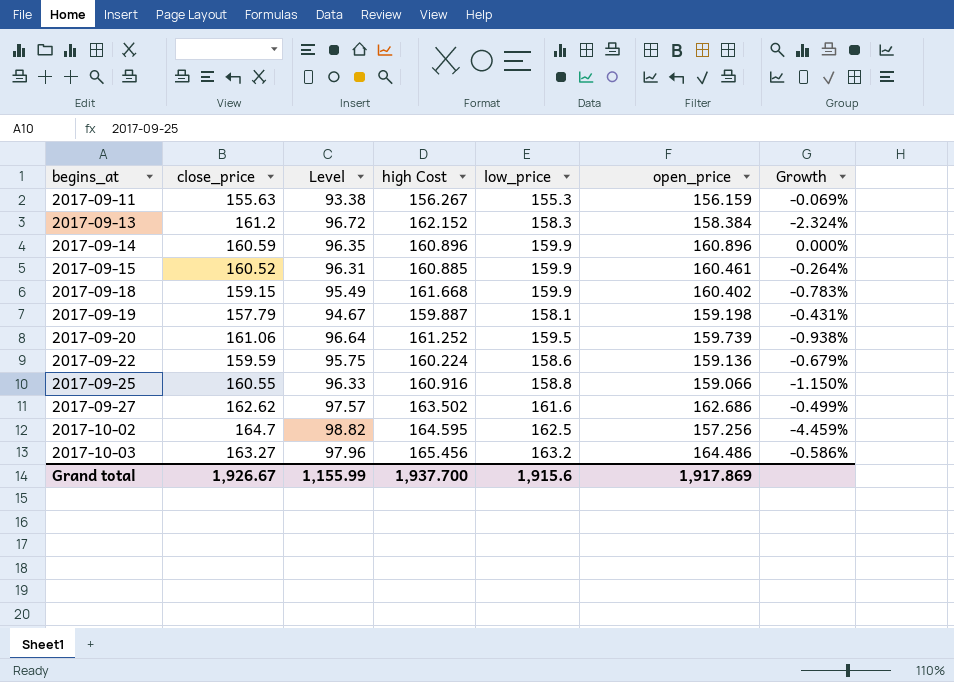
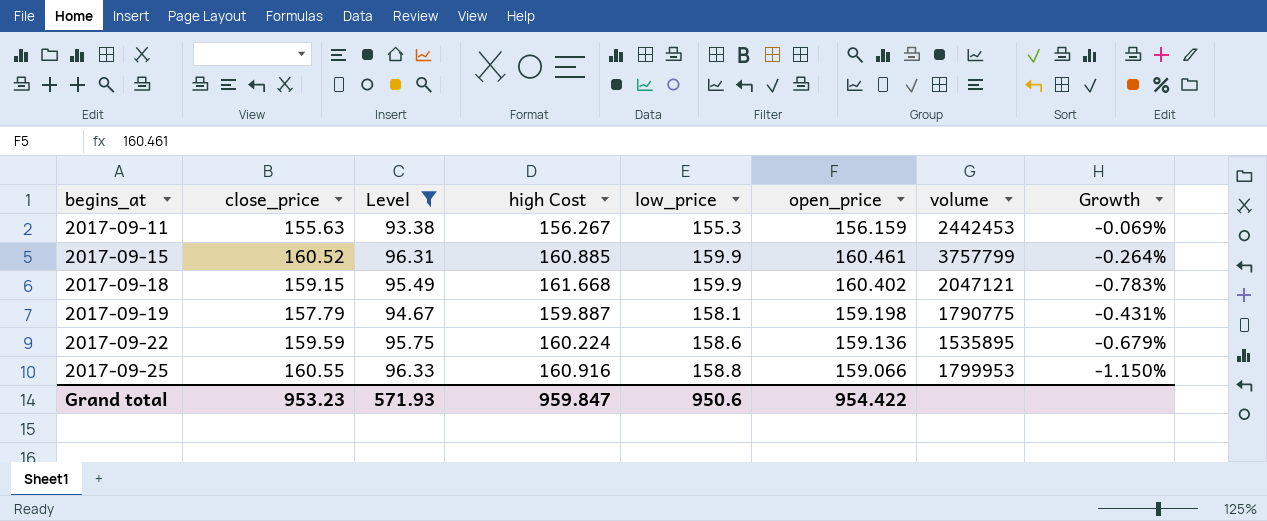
filter: none -> Level <= 96.33
column volume | position: none -> 7
Grand total | close_price: 1,926.67 -> 953.23
Grand total | Level: 1,155.99 -> 571.93
Grand total | high Cost: 1,937.700 -> 959.847
Grand total | low_price: 1,915.6 -> 950.6
Grand total | open_price: 1,917.869 -> 954.422

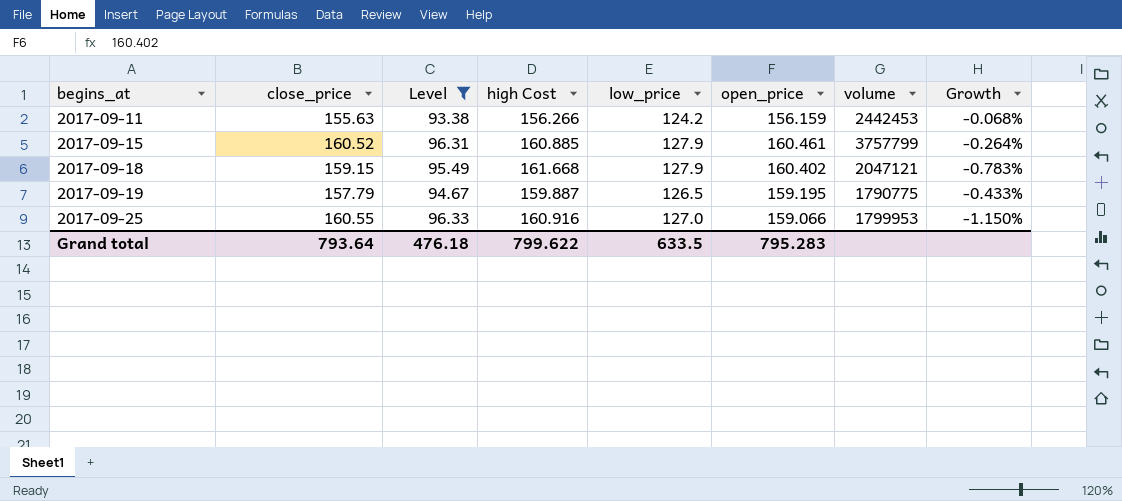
row 2017-09-22: 159.59 | 95.75 | 160.224 | 158.6 | 159.136 | 1535895 | -0.679% -> none
2017-09-11 | high Cost: 156.267 -> 156.266
2017-09-11 | low_price: 155.3 -> 124.2
2017-09-11 | Growth: -0.069% -> -0.068%
2017-09-15 | low_price: 159.9 -> 127.9
2017-09-18 | low_price: 159.9 -> 127.9
2017-09-19 | low_price: 158.1 -> 126.5
2017-09-19 | open_price: 159.198 -> 159.195
2017-09-19 | Growth: -0.431% -> -0.433%
2017-09-25 | low_price: 158.8 -> 127.0
Grand total | close_price: 953.23 -> 793.64
Grand total | Level: 571.93 -> 476.18
Grand total | high Cost: 959.847 -> 799.622
Grand total | low_price: 950.6 -> 633.5
Grand total | open_price: 954.422 -> 795.283

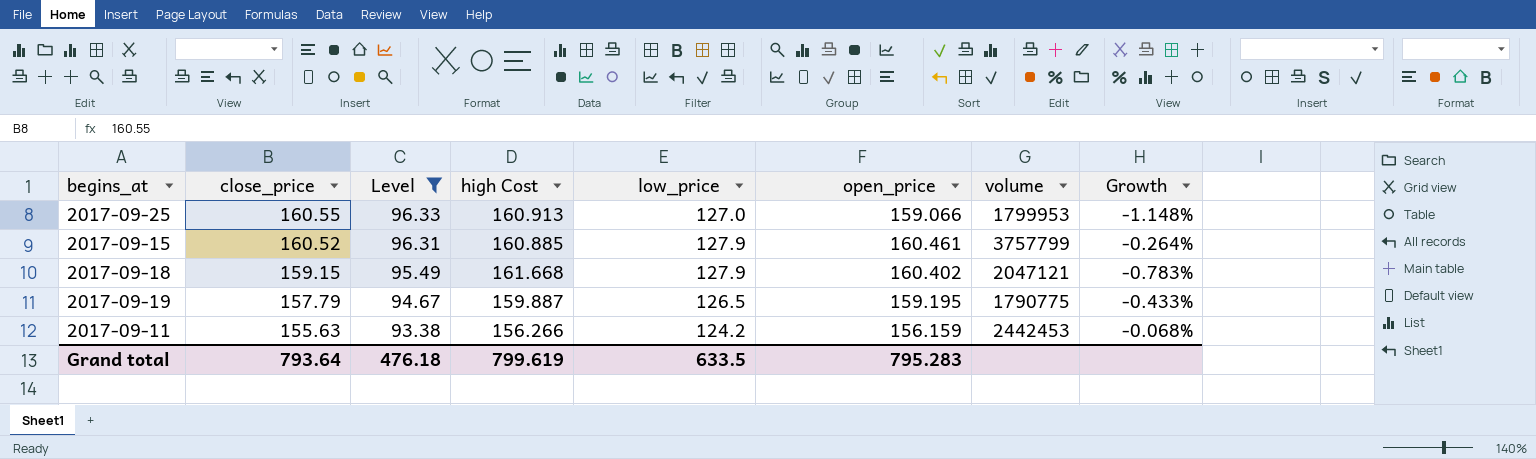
row order: begins_at ascending -> close_price descending
2017-09-25 | high Cost: 160.916 -> 160.913
2017-09-25 | Growth: -1.150% -> -1.148%
Grand total | high Cost: 799.622 -> 799.619

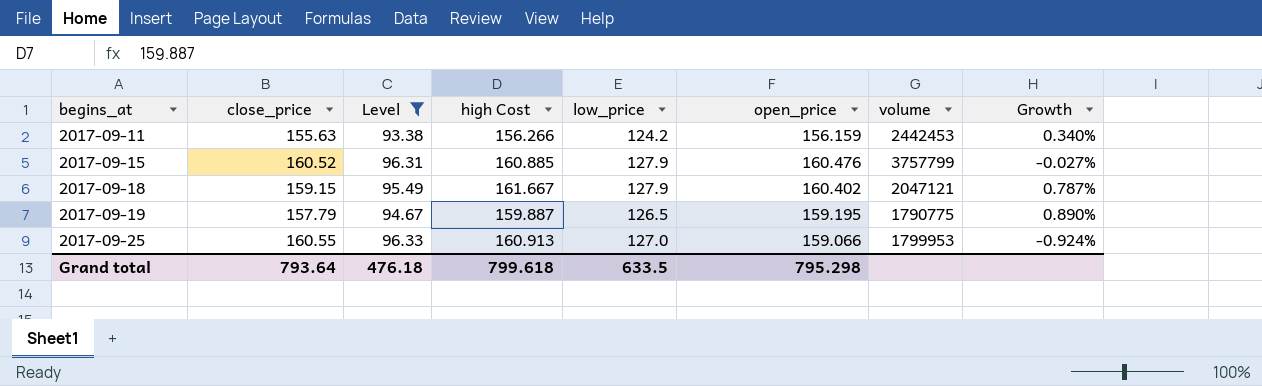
row order: close_price descending -> begins_at ascending
column Growth | formula: ([open_price] - [high Cost]) / [high Cost] -> ([open_price] - [close_price]) / [close_price]
2017-09-15 | open_price: 160.461 -> 160.476
2017-09-18 | high Cost: 161.668 -> 161.667
Grand total | high Cost: 799.619 -> 799.618
Grand total | open_price: 795.283 -> 795.298

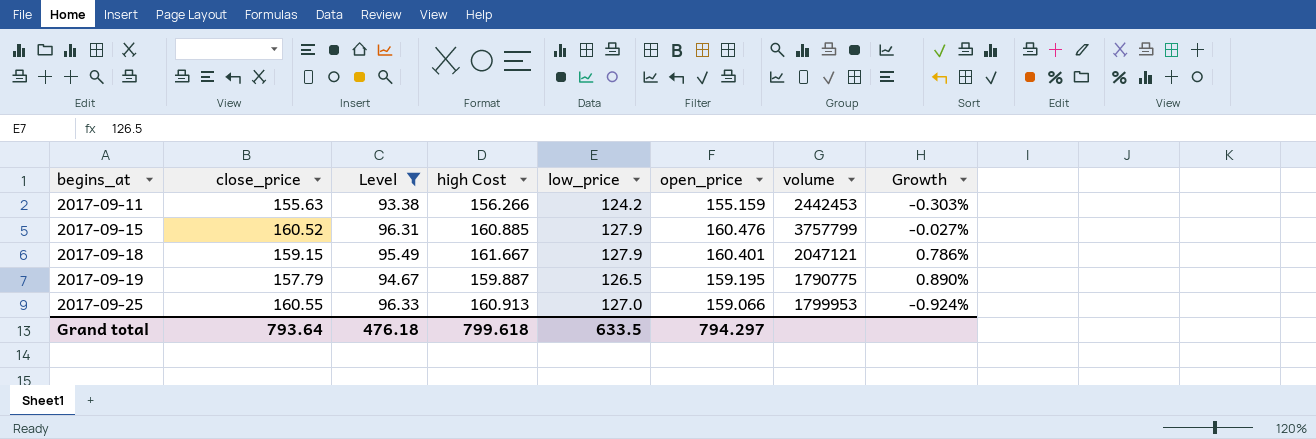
2017-09-11 | open_price: 156.159 -> 155.159
2017-09-11 | Growth: 0.340% -> -0.303%
2017-09-18 | open_price: 160.402 -> 160.401
2017-09-18 | Growth: 0.787% -> 0.786%
Grand total | open_price: 795.298 -> 794.297

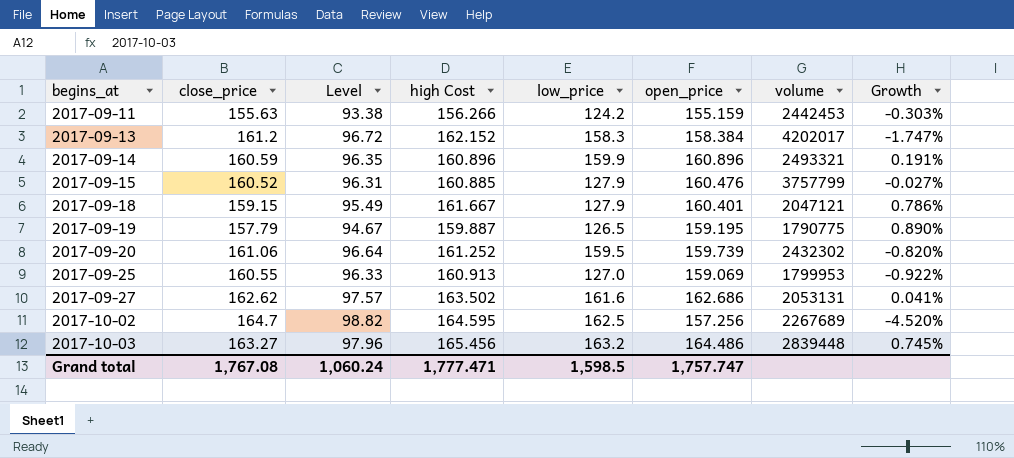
filter: Level <= 96.33 -> none
2017-09-25 | open_price: 159.066 -> 159.069
2017-09-25 | Growth: -0.924% -> -0.922%
Grand total | close_price: 793.64 -> 1,767.08
Grand total | Level: 476.18 -> 1,060.24
Grand total | high Cost: 799.618 -> 1,777.471
Grand total | low_price: 633.5 -> 1,598.5
Grand total | open_price: 794.297 -> 1,757.747

